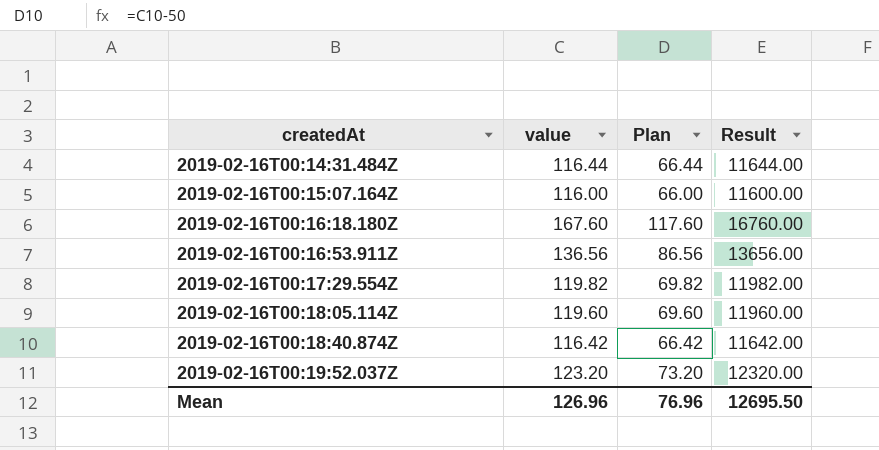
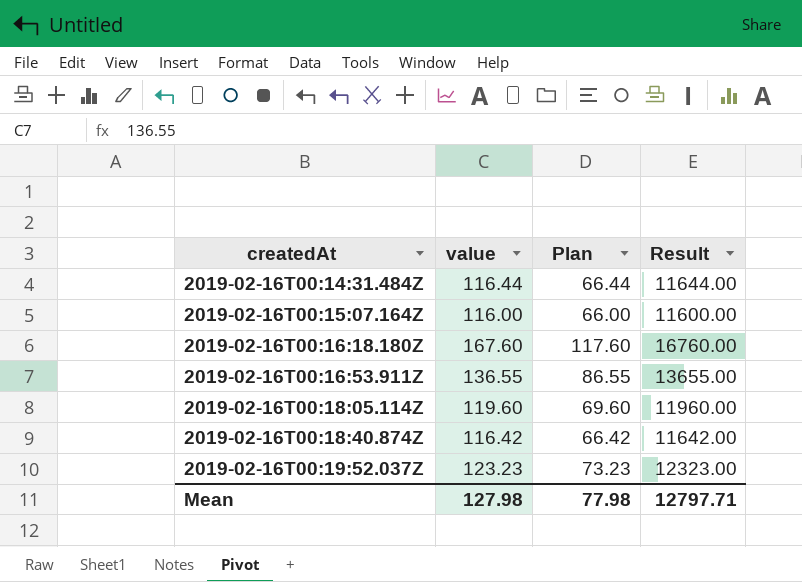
row 2019-02-16T00:17:29.554Z: 119.82 | 69.82 | 11982.00 -> none
2019-02-16T00:16:53.911Z | value: 136.56 -> 136.55
2019-02-16T00:16:53.911Z | Plan: 86.56 -> 86.55
2019-02-16T00:16:53.911Z | Result: 13656.00 -> 13655.00
2019-02-16T00:19:52.037Z | value: 123.20 -> 123.23
2019-02-16T00:19:52.037Z | Plan: 73.20 -> 73.23
2019-02-16T00:19:52.037Z | Result: 12320.00 -> 12323.00
Mean | value: 126.96 -> 127.98
Mean | Plan: 76.96 -> 77.98
Mean | Result: 12695.50 -> 12797.71

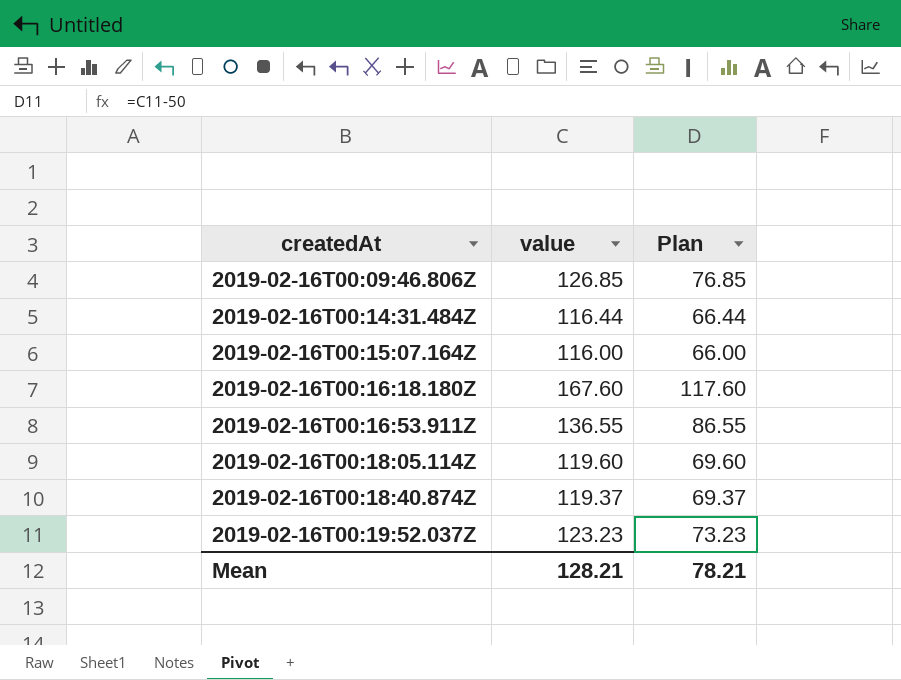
column Result | formula: [value] * 100 -> none
row 2019-02-16T00:09:46.806Z: none -> 126.85 | 76.85
2019-02-16T00:18:40.874Z | value: 116.42 -> 119.37
2019-02-16T00:18:40.874Z | Plan: 66.42 -> 69.37
Mean | value: 127.98 -> 128.21
Mean | Plan: 77.98 -> 78.21

